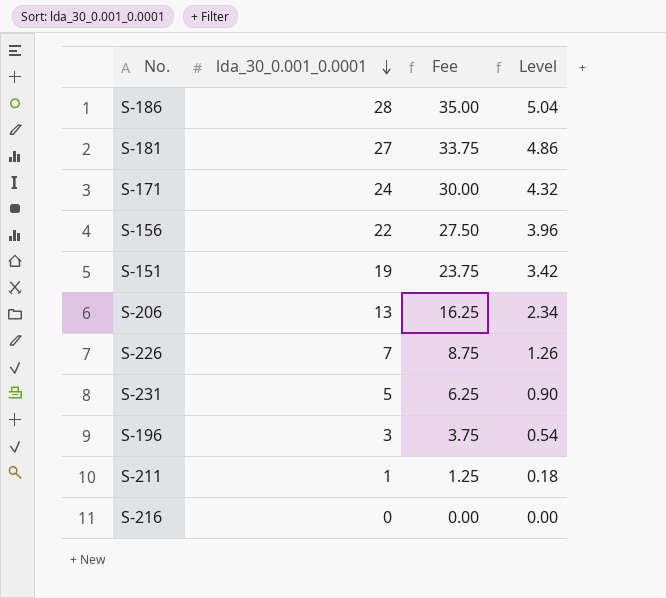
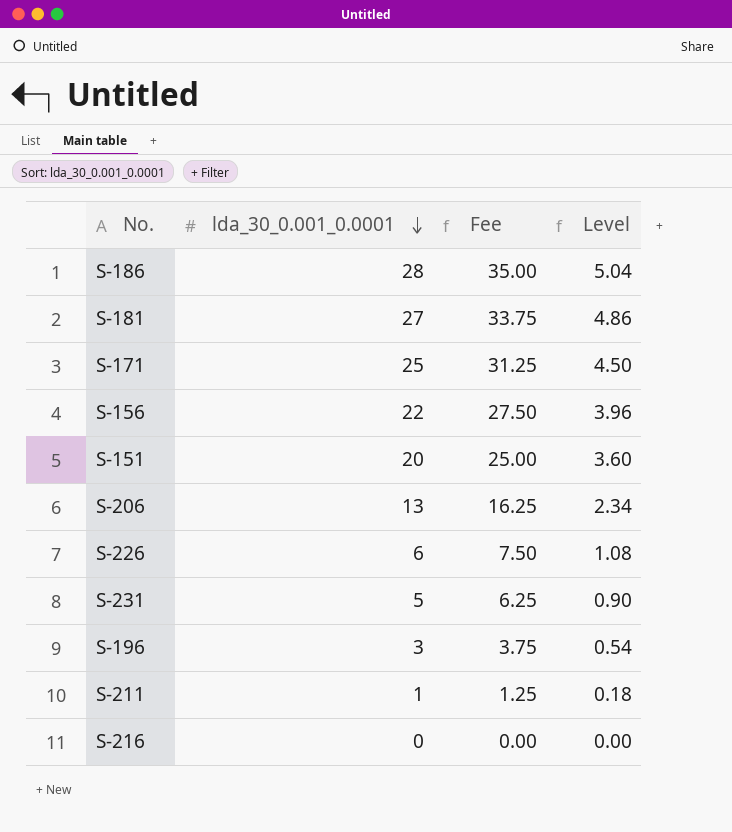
S-171 | lda_30_0.001_0.0001: 24 -> 25
S-171 | Fee: 30.00 -> 31.25
S-171 | Level: 4.32 -> 4.50
S-151 | lda_30_0.001_0.0001: 19 -> 20
S-151 | Fee: 23.75 -> 25.00
S-151 | Level: 3.42 -> 3.60
S-226 | lda_30_0.001_0.0001: 7 -> 6
S-226 | Fee: 8.75 -> 7.50
S-226 | Level: 1.26 -> 1.08

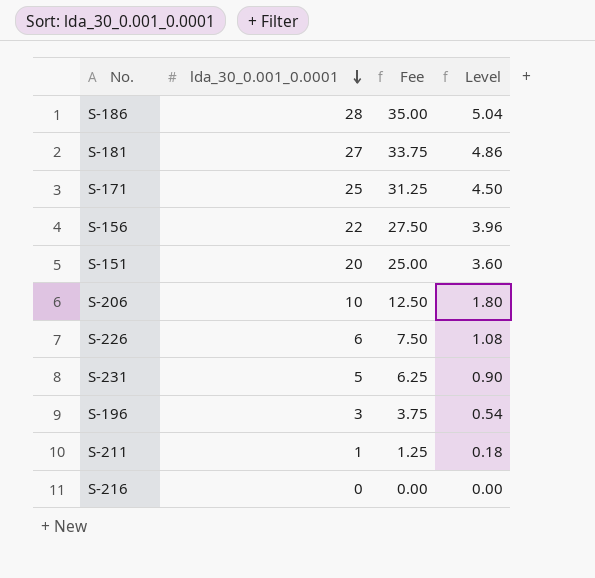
S-206 | lda_30_0.001_0.0001: 13 -> 10
S-206 | Fee: 16.25 -> 12.50
S-206 | Level: 2.34 -> 1.80

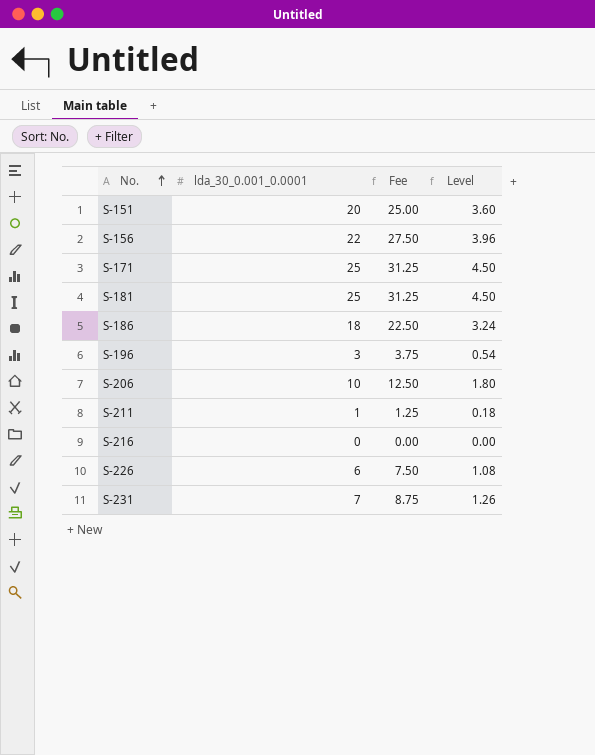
row order: lda_30_0.001_0.0001 descending -> No. ascending
S-181 | lda_30_0.001_0.0001: 27 -> 25
S-181 | Fee: 33.75 -> 31.25
S-181 | Level: 4.86 -> 4.50
S-186 | lda_30_0.001_0.0001: 28 -> 18
S-186 | Fee: 35.00 -> 22.50
S-186 | Level: 5.04 -> 3.24
S-231 | lda_30_0.001_0.0001: 5 -> 7
S-231 | Fee: 6.25 -> 8.75
S-231 | Level: 0.90 -> 1.26

